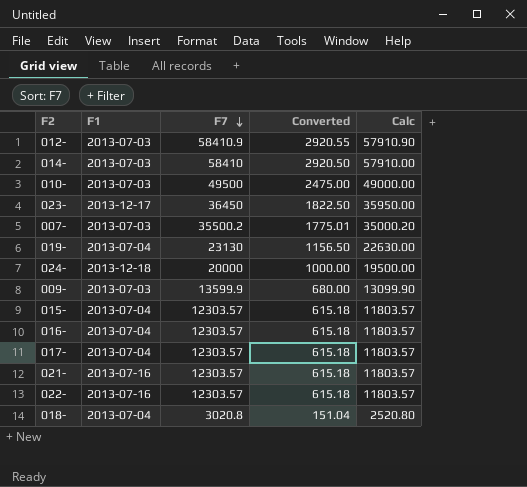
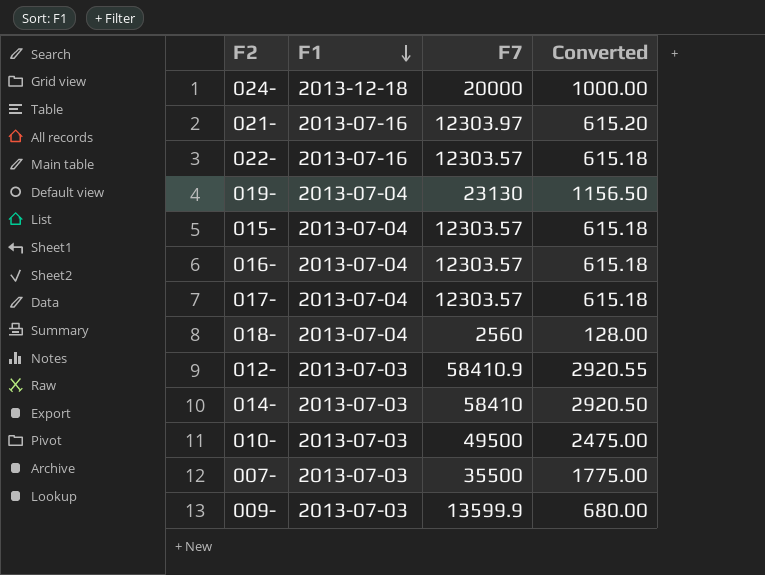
row order: F7 descending -> F1 descending
column Calc | formula: [F7] - 500 -> none
row 023-: 2013-12-17 | 36450 | 1822.50 | 35950.00 -> none
021- | F7: 12303.57 -> 12303.97
021- | Converted: 615.18 -> 615.20
018- | F7: 3020.8 -> 2560
018- | Converted: 151.04 -> 128.00
007- | F7: 35500.2 -> 35500
007- | Converted: 1775.01 -> 1775.00

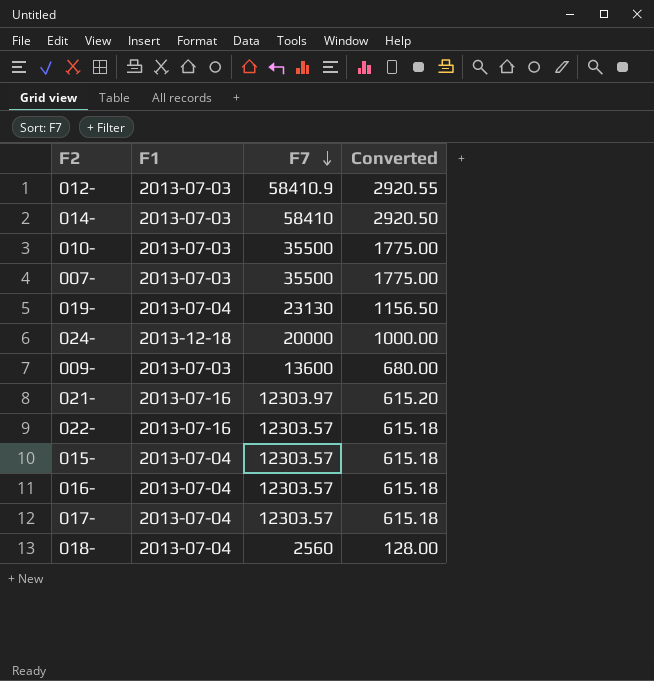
row order: F1 descending -> F7 descending
010- | F7: 49500 -> 35500
010- | Converted: 2475.00 -> 1775.00
009- | F7: 13599.9 -> 13600

